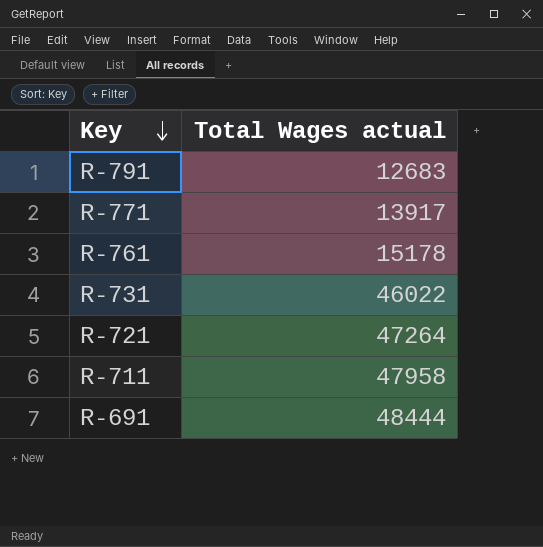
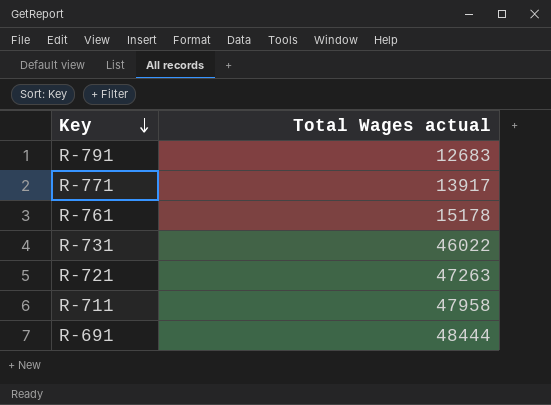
R-721 | Total Wages actual: 47264 -> 47263

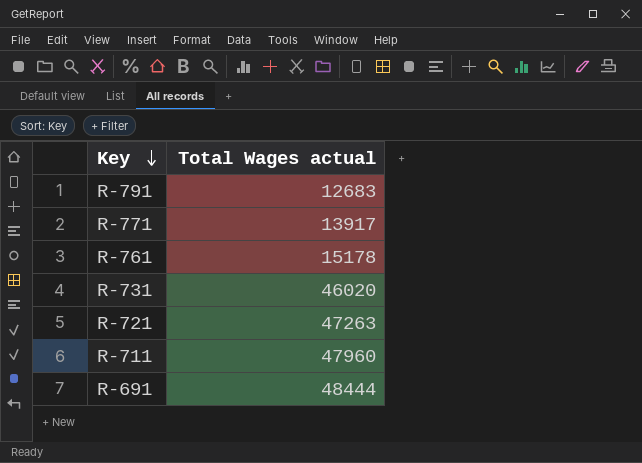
R-731 | Total Wages actual: 46022 -> 46020
R-711 | Total Wages actual: 47958 -> 47960

